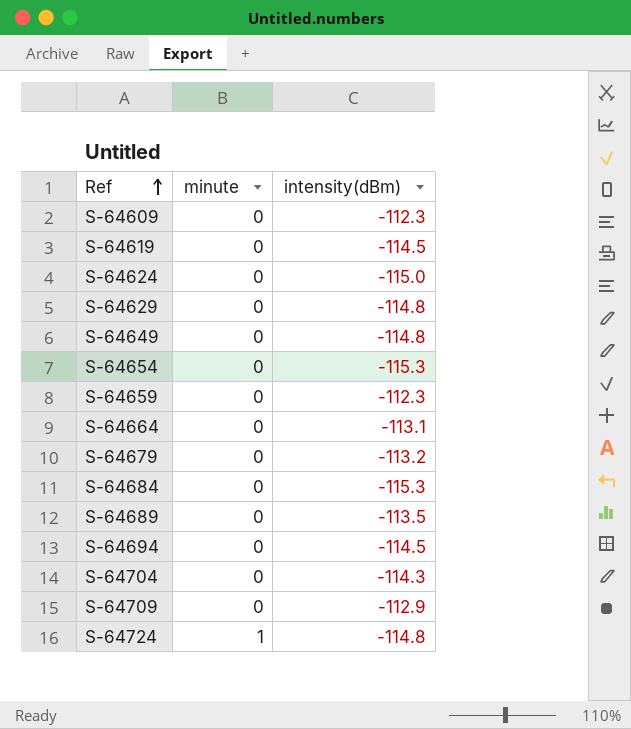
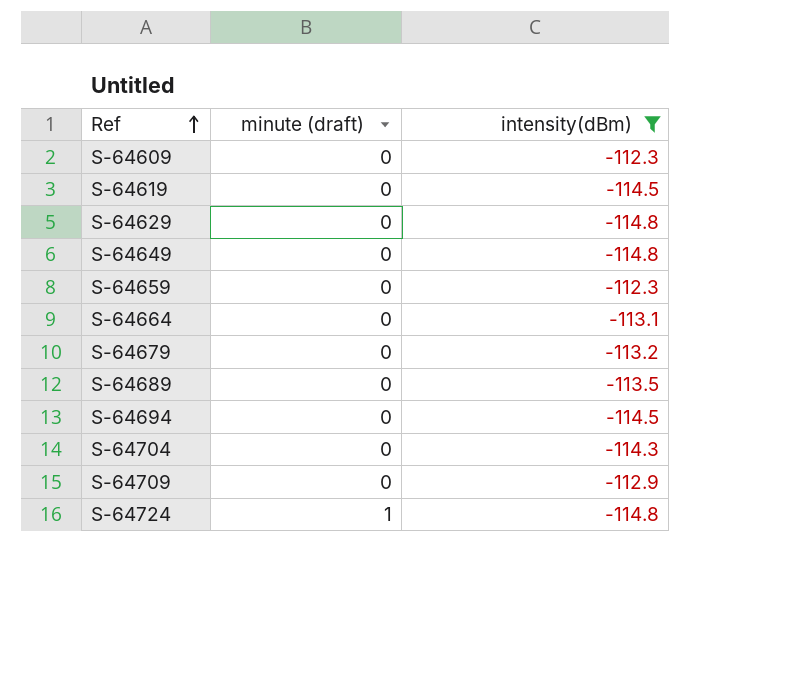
filter: none -> intensity(dBm) >= -114.8
column name: minute -> minute (draft)

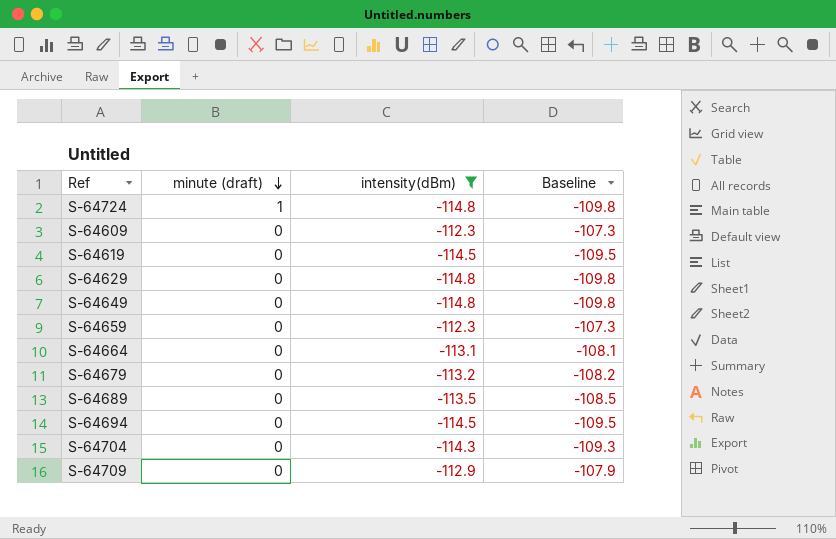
row order: Ref ascending -> minute (draft) descending
column Baseline | formula: none -> [intensity(dBm)] + 5

